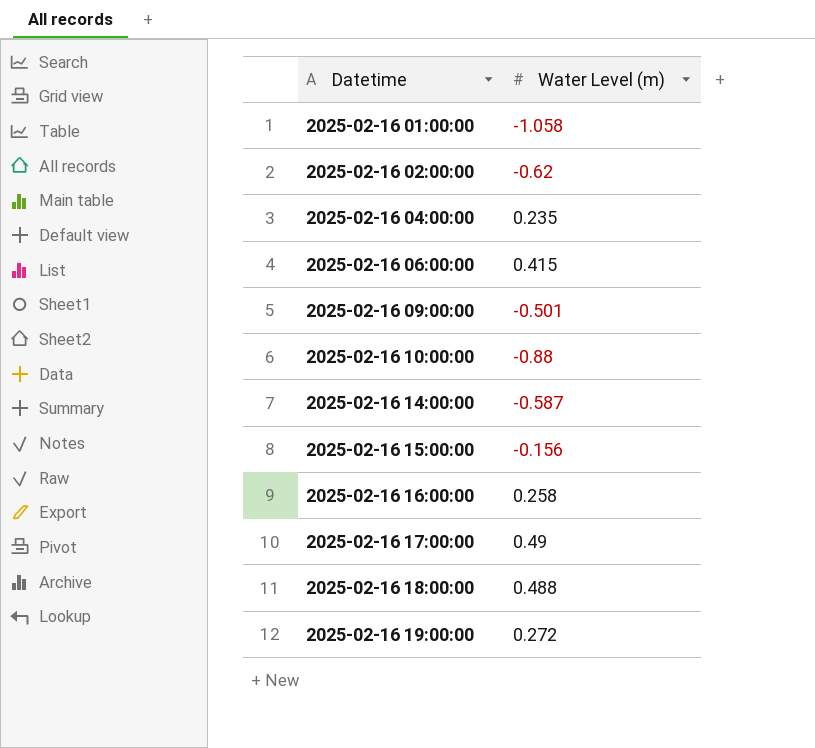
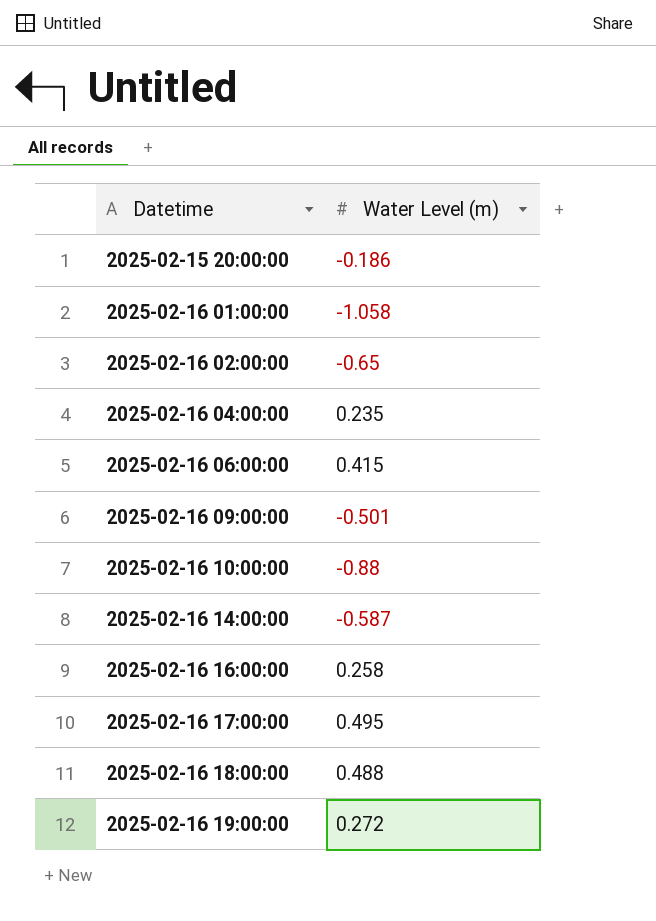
row 2025-02-16 15:00:00: -0.156 -> none
row 2025-02-15 20:00:00: none -> -0.186
2025-02-16 02:00:00 | Water Level (m): -0.62 -> -0.65
2025-02-16 17:00:00 | Water Level (m): 0.49 -> 0.495

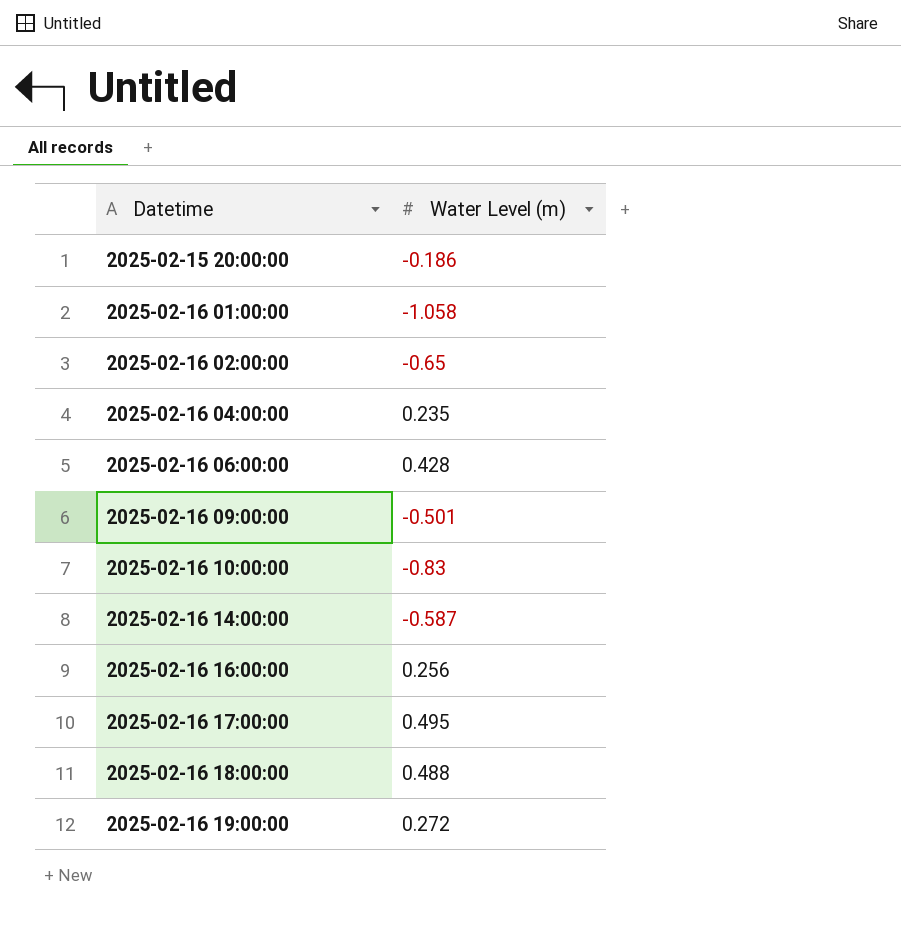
2025-02-16 06:00:00 | Water Level (m): 0.415 -> 0.428
2025-02-16 10:00:00 | Water Level (m): -0.88 -> -0.83
2025-02-16 16:00:00 | Water Level (m): 0.258 -> 0.256

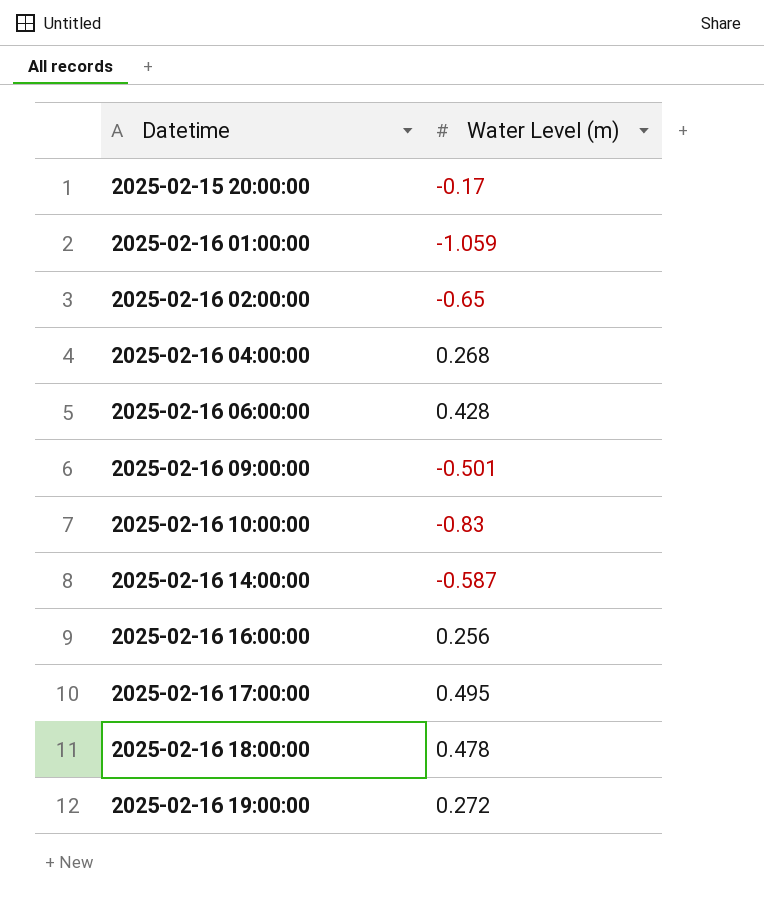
2025-02-15 20:00:00 | Water Level (m): -0.186 -> -0.17
2025-02-16 01:00:00 | Water Level (m): -1.058 -> -1.059
2025-02-16 04:00:00 | Water Level (m): 0.235 -> 0.268
2025-02-16 18:00:00 | Water Level (m): 0.488 -> 0.478

